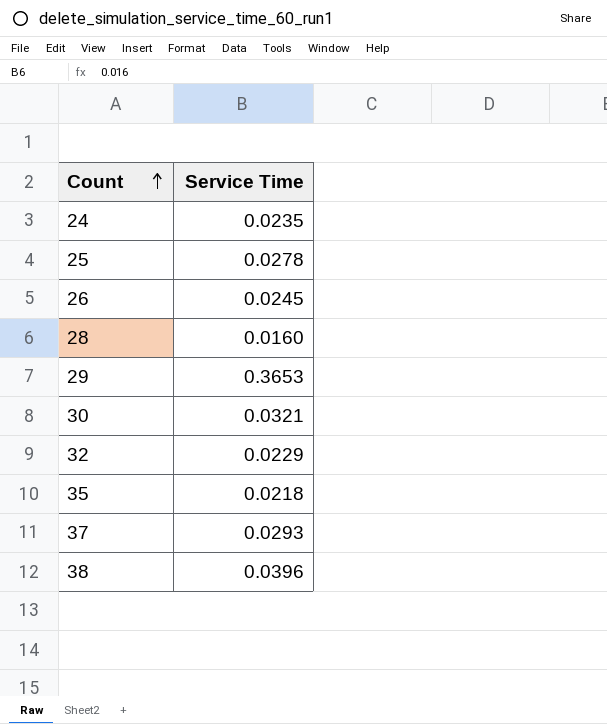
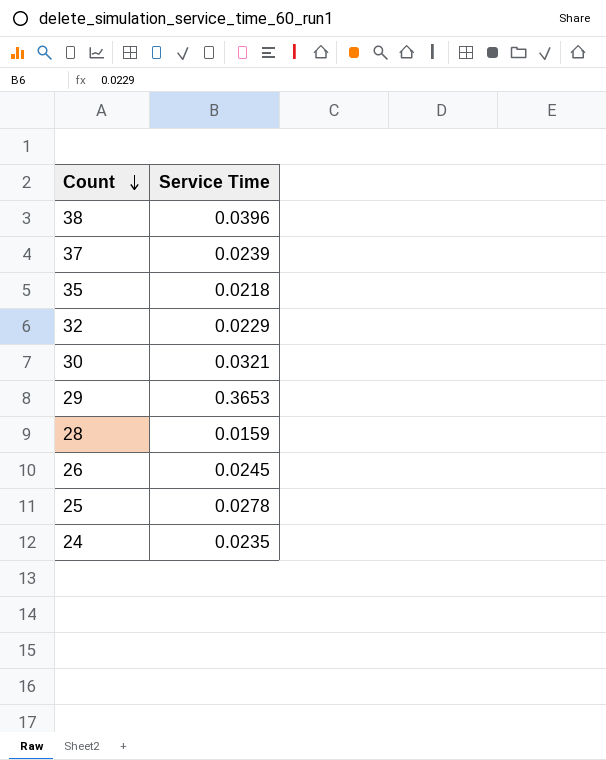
row order: Count ascending -> Count descending
37 | Service Time: 0.0293 -> 0.0239
28 | Service Time: 0.0160 -> 0.0159

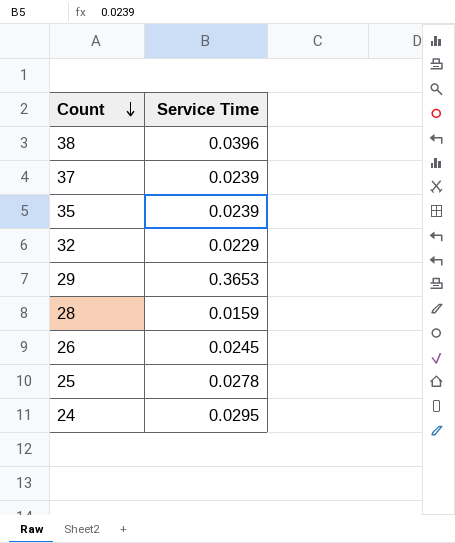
row 30: 0.0321 -> none
35 | Service Time: 0.0218 -> 0.0239
24 | Service Time: 0.0235 -> 0.0295

